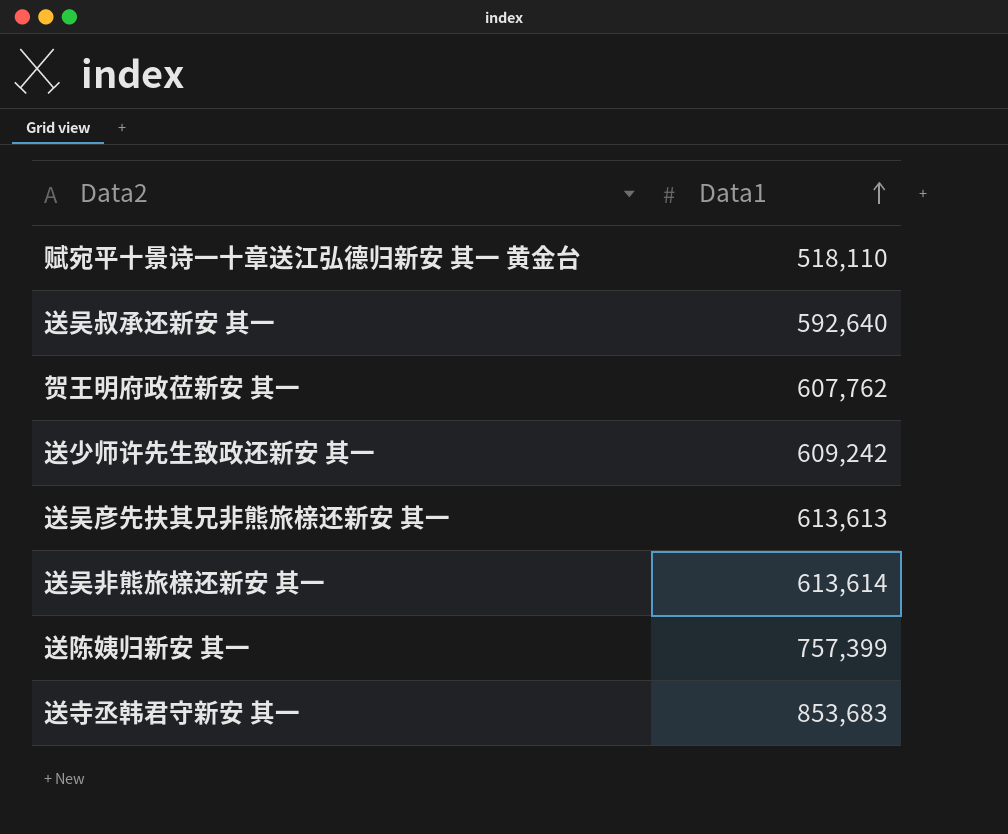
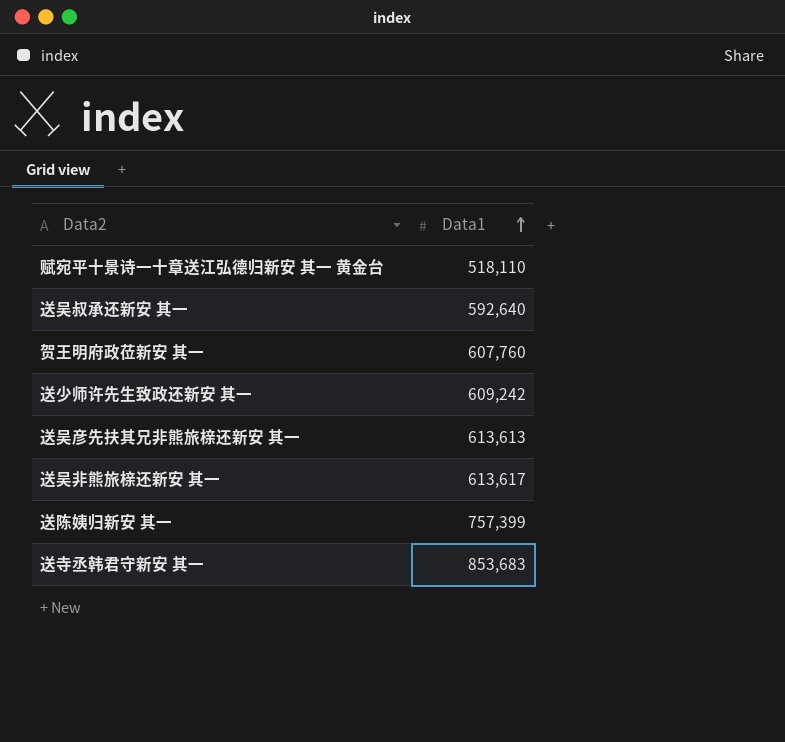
贺王明府政莅新安 其一 | Data1: 607,762 -> 607,760
送吴非熊旅榇还新安 其一 | Data1: 613,614 -> 613,617

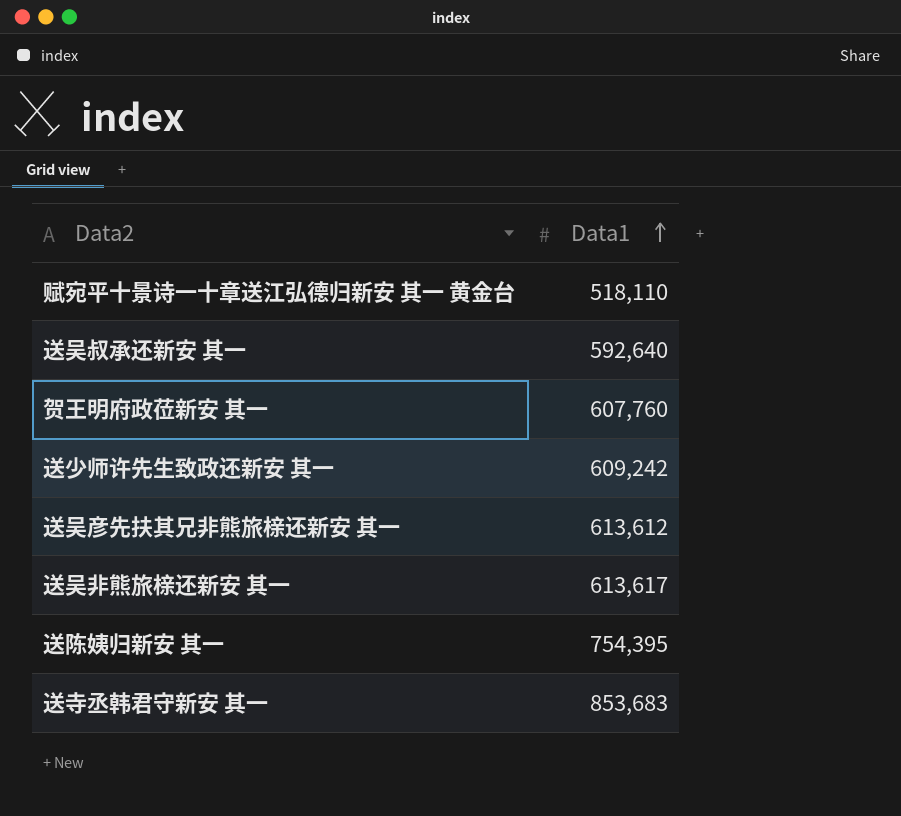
送吴彦先扶其兄非熊旅榇还新安 其一 | Data1: 613,613 -> 613,612
送陈姨归新安 其一 | Data1: 757,399 -> 754,395

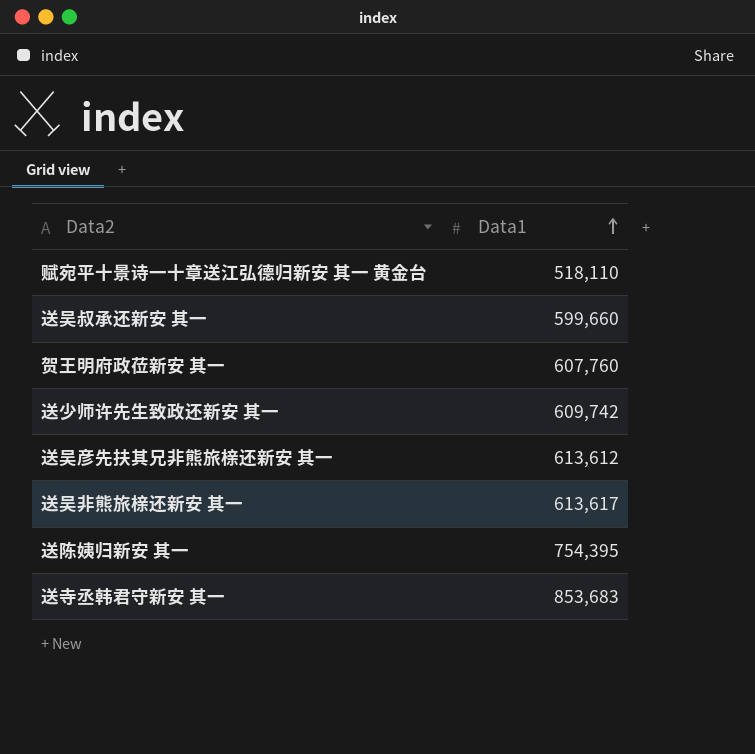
送吴叔承还新安 其一 | Data1: 592,640 -> 599,660
送少师许先生致政还新安 其一 | Data1: 609,242 -> 609,742

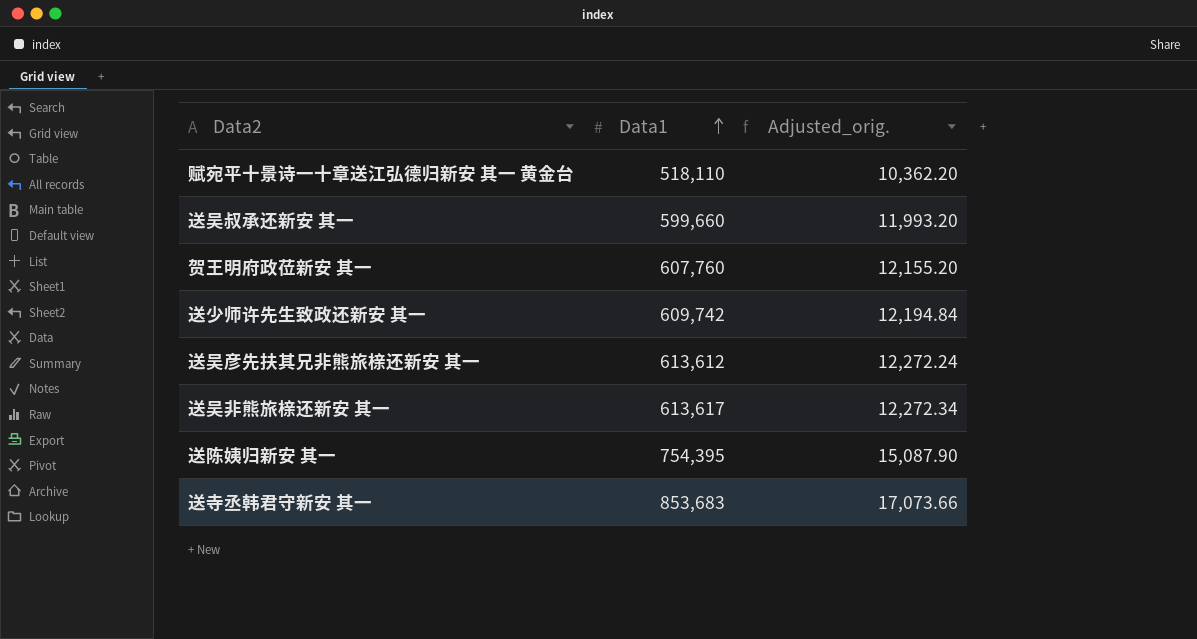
column Adjusted_orig. | formula: none -> [Data1] * 0.02

